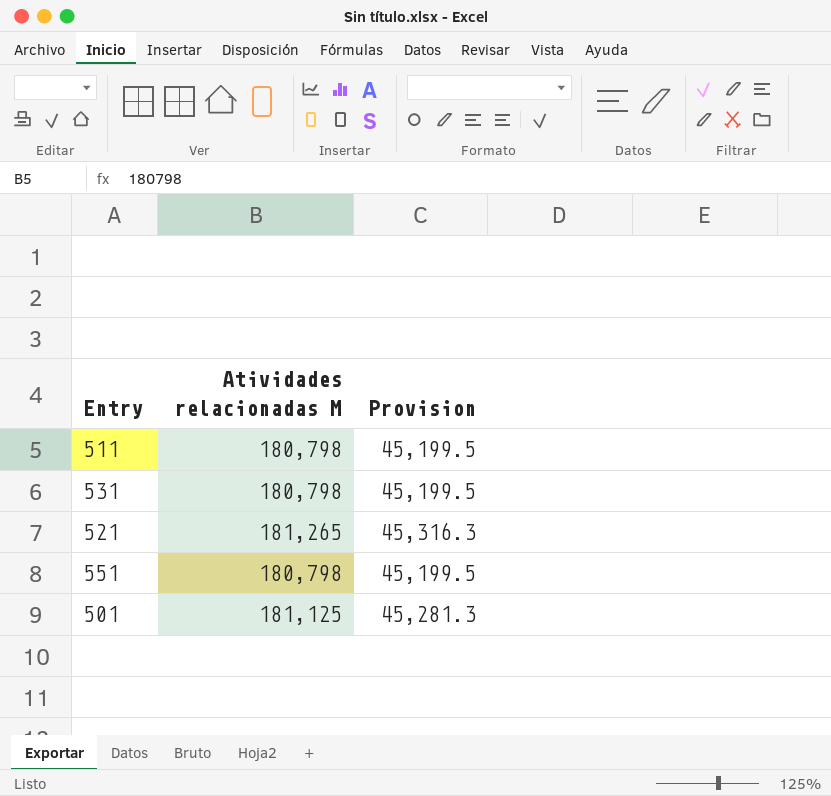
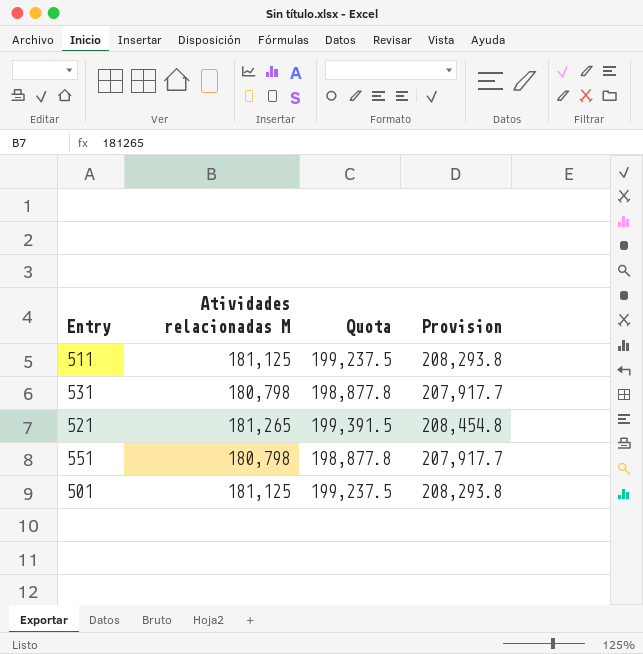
column Quota | formula: none -> [Atividades relacionadas M] * 1.1
column Provision | formula: [Atividades relacionadas M] * 0.25 -> [Atividades relacionadas M] * 1.15
511 | Atividades relacionadas M: 180,798 -> 181,125

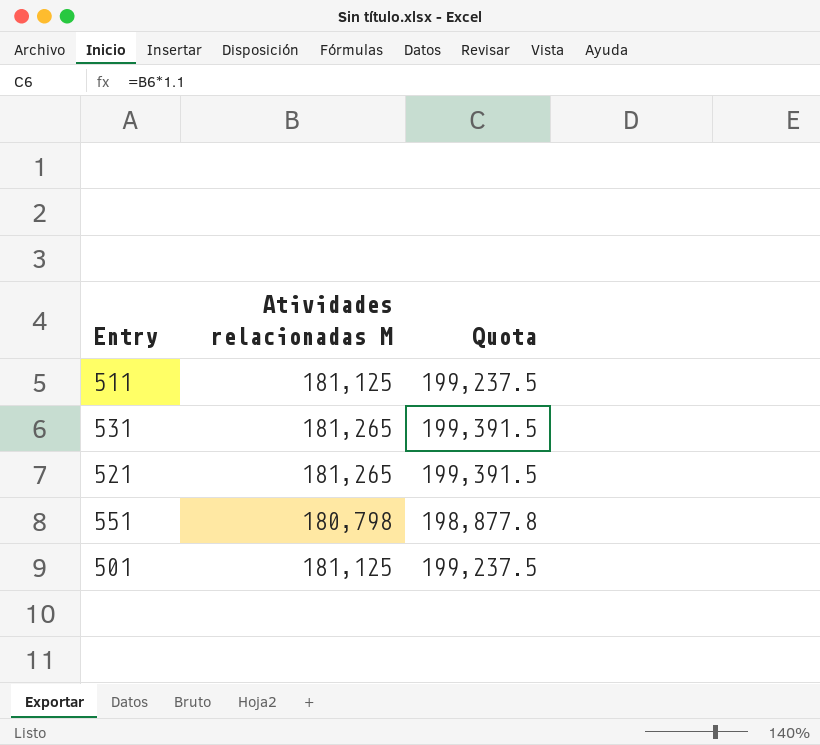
column Provision | formula: [Atividades relacionadas M] * 1.15 -> none
531 | Atividades relacionadas M: 180,798 -> 181,265
531 | Quota: 198,877.8 -> 199,391.5

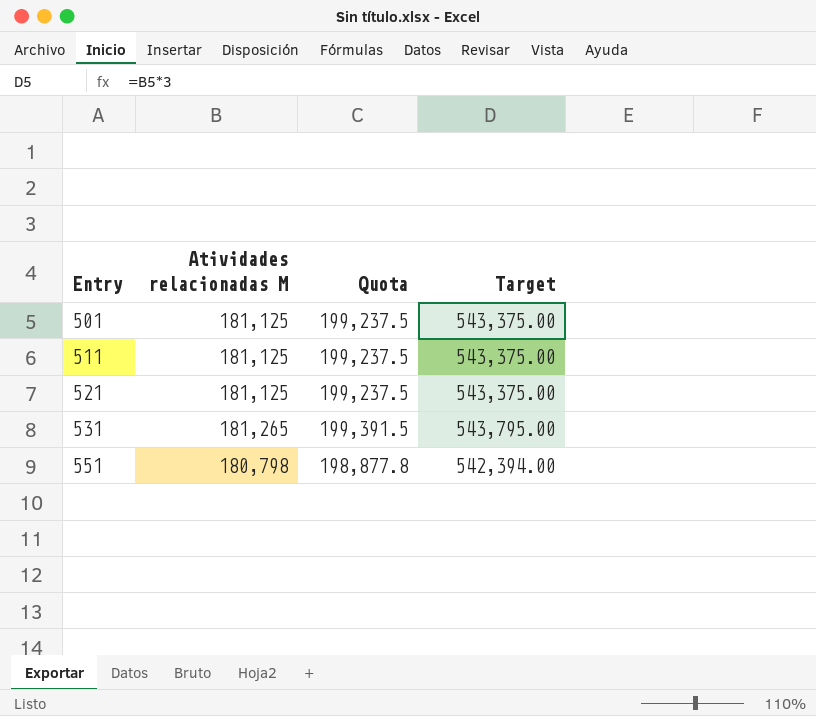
row order: none -> Entry ascending
column Target | formula: none -> [Atividades relacionadas M] * 3
521 | Atividades relacionadas M: 181,265 -> 181,125
521 | Quota: 199,391.5 -> 199,237.5

